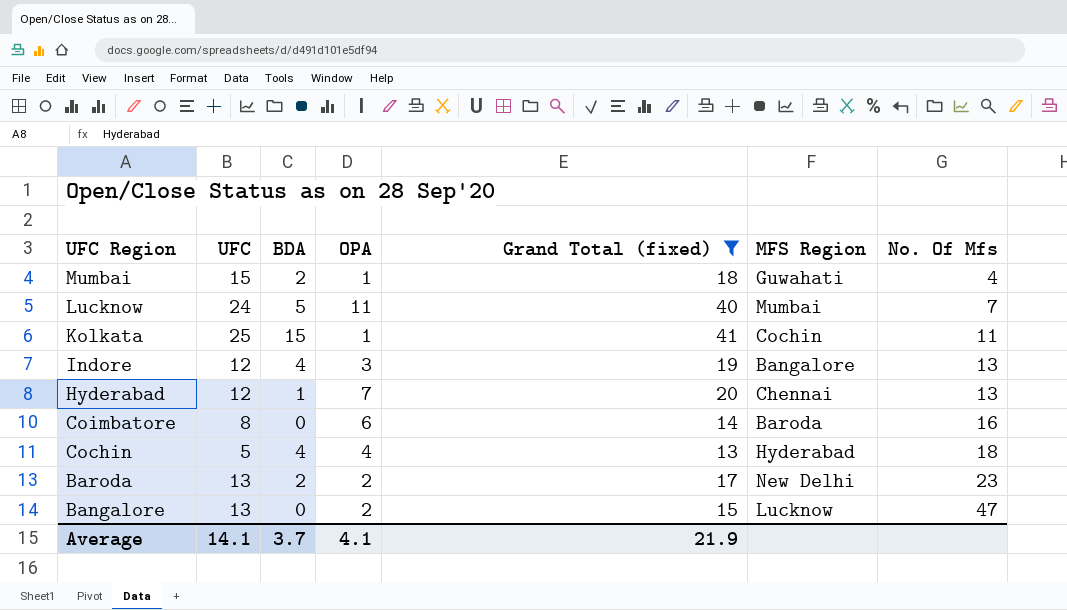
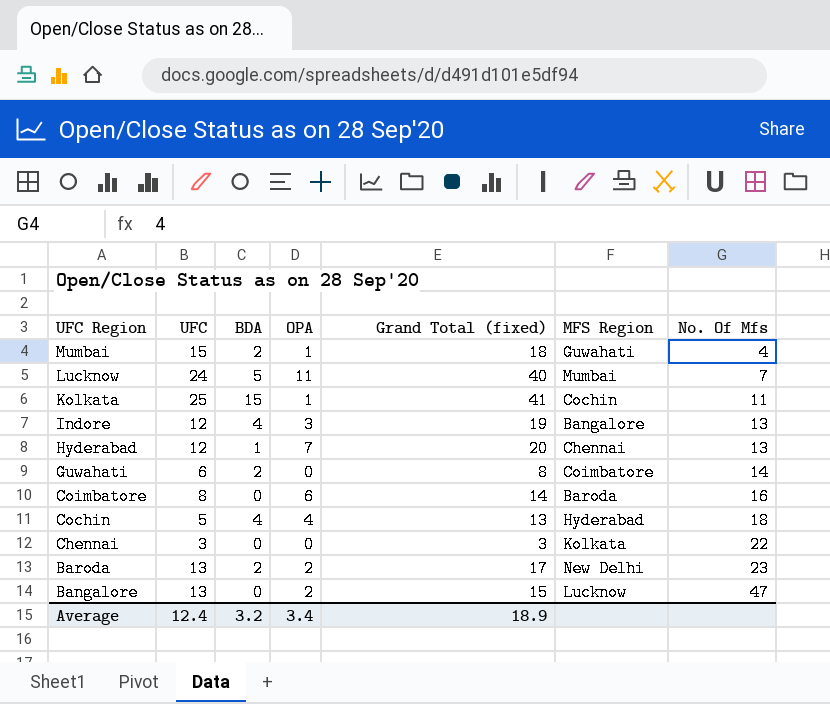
filter: Grand Total (fixed) >= 13 -> none
Average | UFC: 14.1 -> 12.4
Average | BDA: 3.7 -> 3.2
Average | OPA: 4.1 -> 3.4
Average | Grand Total (fixed): 21.9 -> 18.9

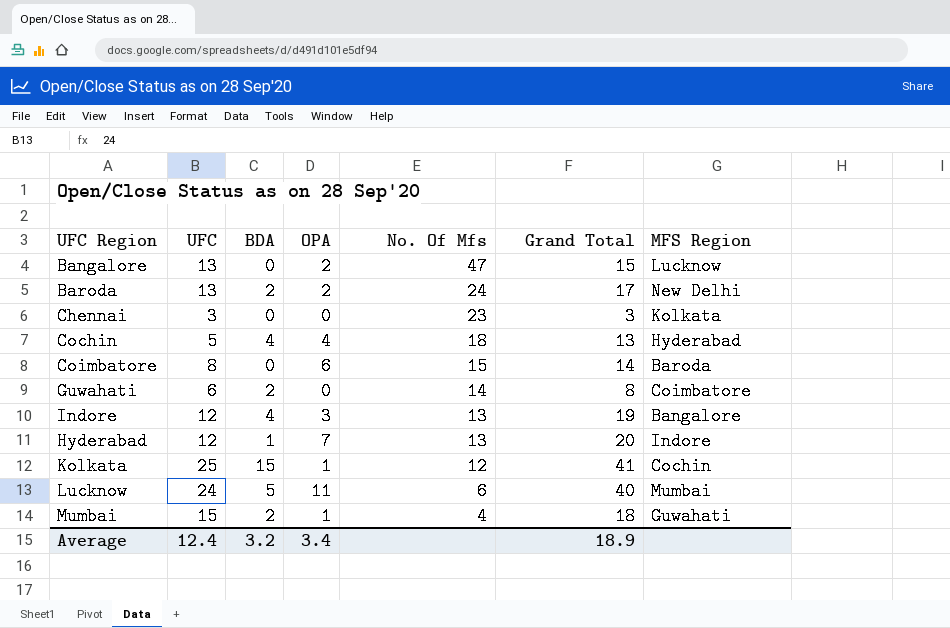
row order: UFC Region descending -> No. Of Mfs descending
column No. Of Mfs | position: 7 -> 5
column name: Grand Total (fixed) -> Grand Total
Baroda | No. Of Mfs: 23 -> 24
Chennai | No. Of Mfs: 22 -> 23
Coimbatore | No. Of Mfs: 16 -> 15
Hyderabad | MFS Region: Chennai -> Indore
Kolkata | No. Of Mfs: 11 -> 12
Lucknow | No. Of Mfs: 7 -> 6

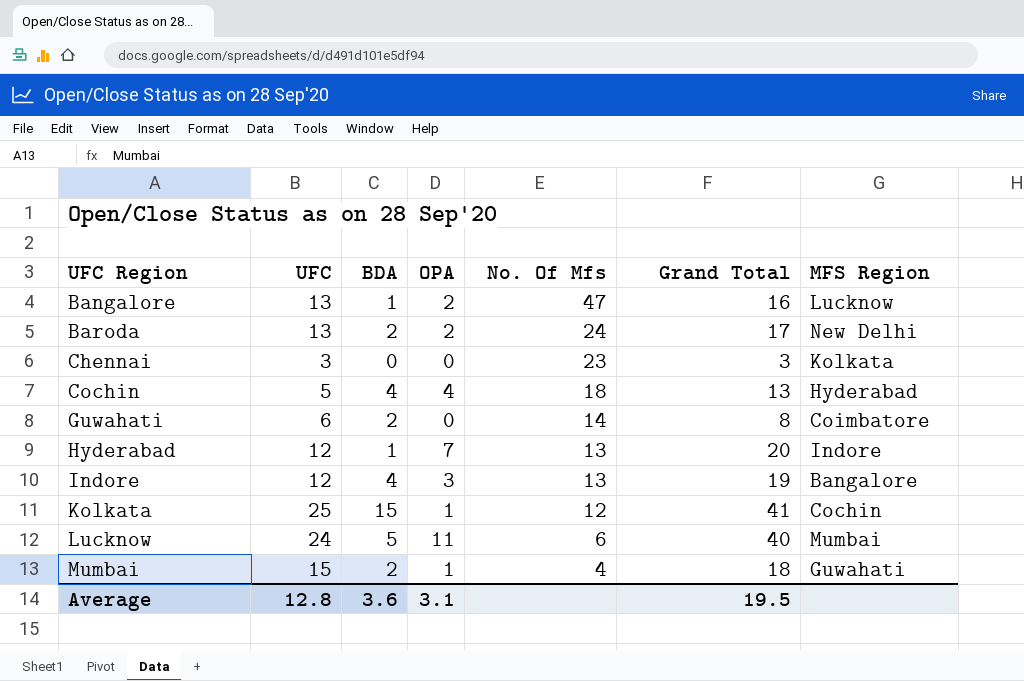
row order: No. Of Mfs descending -> UFC Region ascending
row Coimbatore: 8 | 0 | 6 | 15 | 14 | Baroda -> none
Bangalore | BDA: 0 -> 1
Bangalore | Grand Total: 15 -> 16
Average | UFC: 12.4 -> 12.8
Average | BDA: 3.2 -> 3.6
Average | OPA: 3.4 -> 3.1
Average | Grand Total: 18.9 -> 19.5

